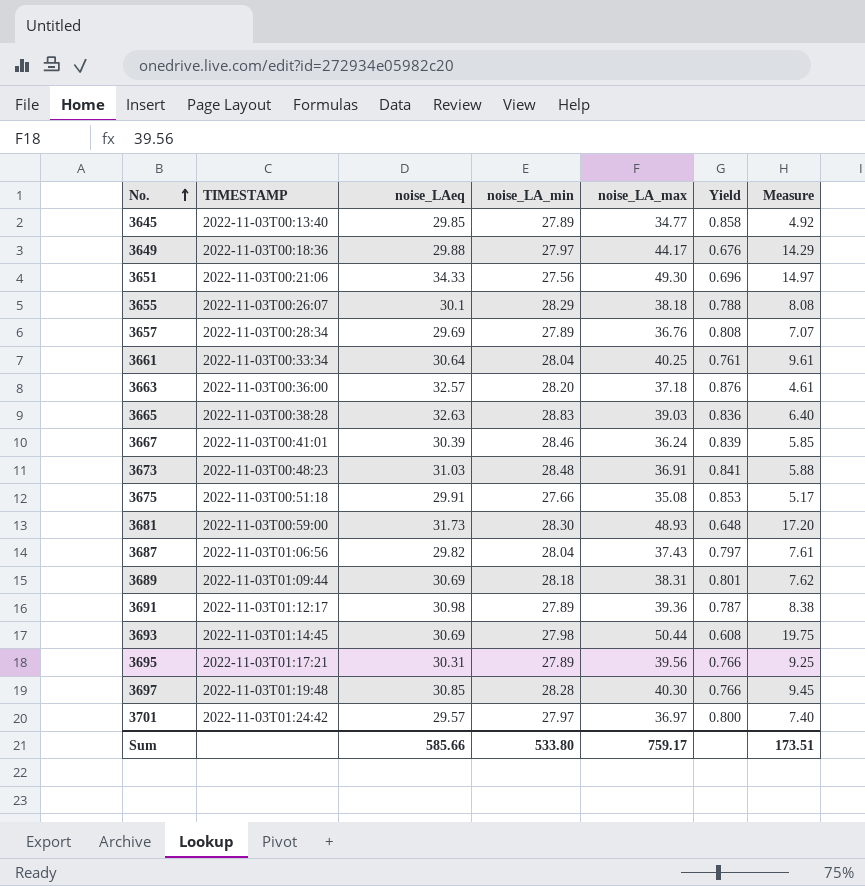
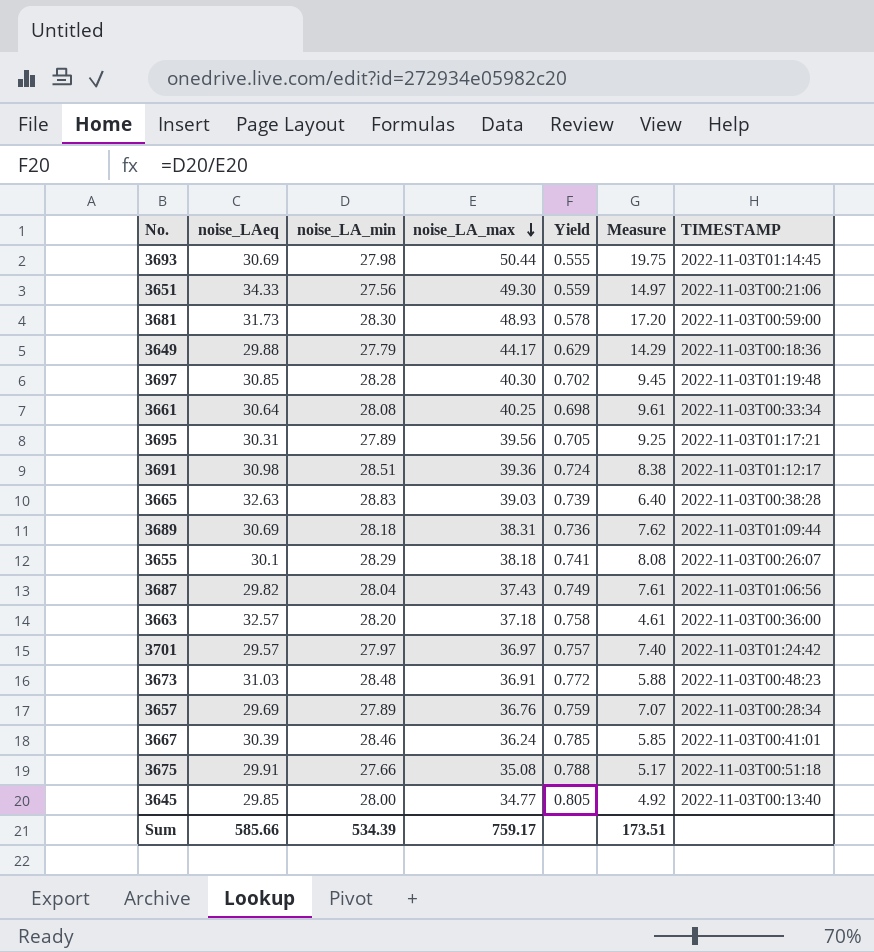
row order: No. ascending -> noise_LA_max descending
column Yield | formula: [noise_LAeq] / [noise_LA_max] -> [noise_LA_min] / [noise_LA_max]
column TIMESTAMP | position: 2 -> 7
3649 | noise_LA_min: 27.97 -> 27.79
3661 | noise_LA_min: 28.04 -> 28.08
3691 | noise_LA_min: 27.89 -> 28.51
3645 | noise_LA_min: 27.89 -> 28.00
Sum | noise_LA_min: 533.80 -> 534.39

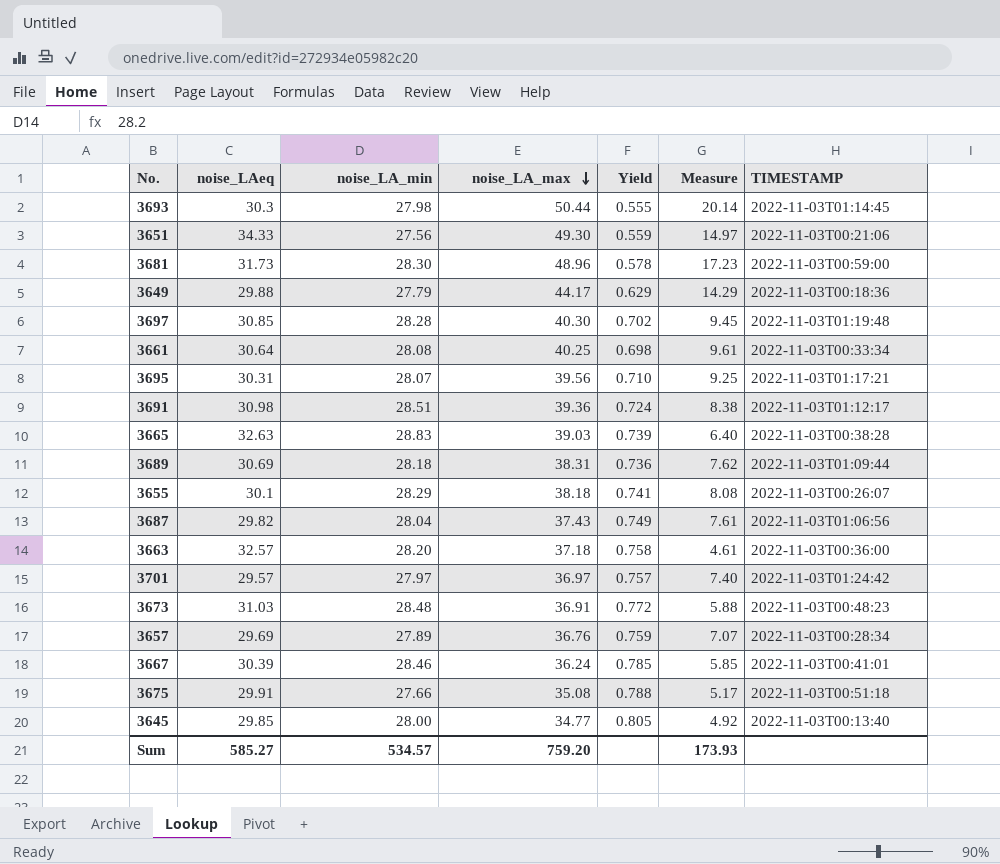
3693 | noise_LAeq: 30.69 -> 30.3
3693 | Measure: 19.75 -> 20.14
3681 | noise_LA_max: 48.93 -> 48.96
3681 | Measure: 17.20 -> 17.23
3695 | noise_LA_min: 27.89 -> 28.07
3695 | Yield: 0.705 -> 0.710
Sum | noise_LAeq: 585.66 -> 585.27
Sum | noise_LA_min: 534.39 -> 534.57
Sum | noise_LA_max: 759.17 -> 759.20
Sum | Measure: 173.51 -> 173.93

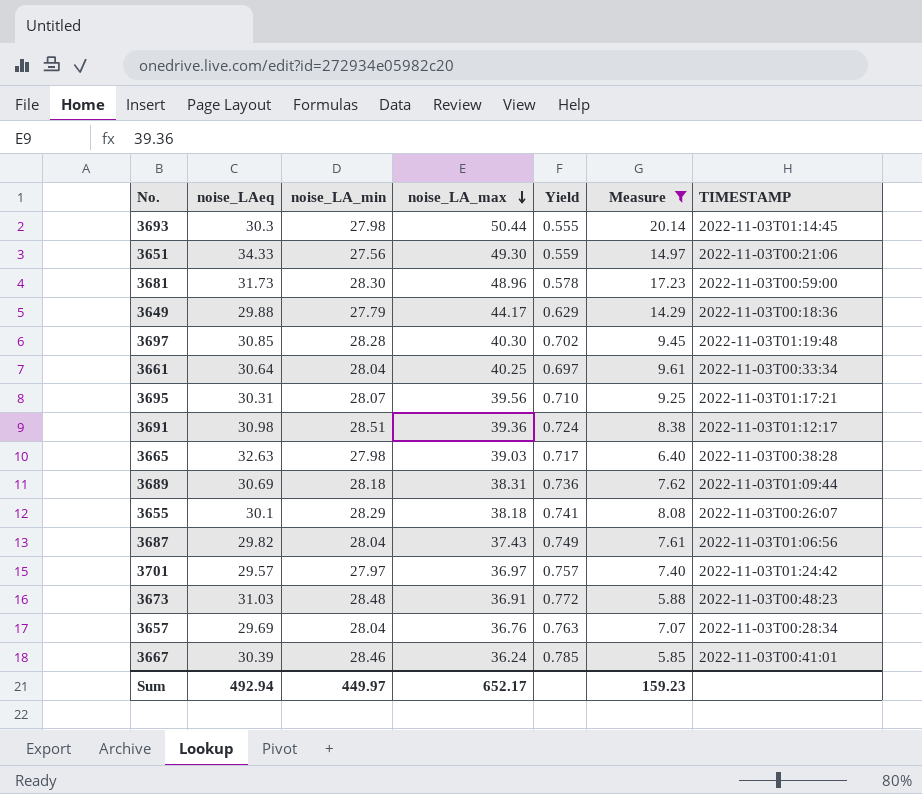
filter: none -> Measure >= 5.85
3661 | noise_LA_min: 28.08 -> 28.04
3661 | Yield: 0.698 -> 0.697
3665 | noise_LA_min: 28.83 -> 27.98
3665 | Yield: 0.739 -> 0.717
3657 | noise_LA_min: 27.89 -> 28.04
3657 | Yield: 0.759 -> 0.763
Sum | noise_LAeq: 585.27 -> 492.94
Sum | noise_LA_min: 534.57 -> 449.97
Sum | noise_LA_max: 759.20 -> 652.17
Sum | Measure: 173.93 -> 159.23

